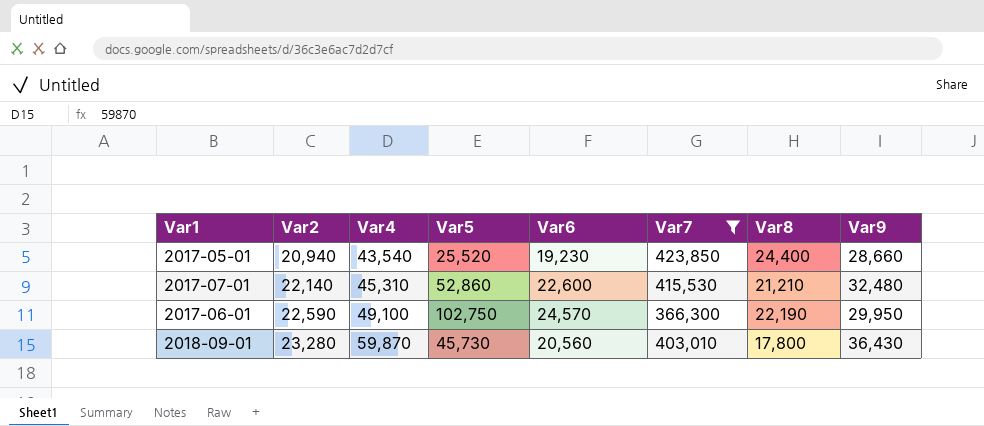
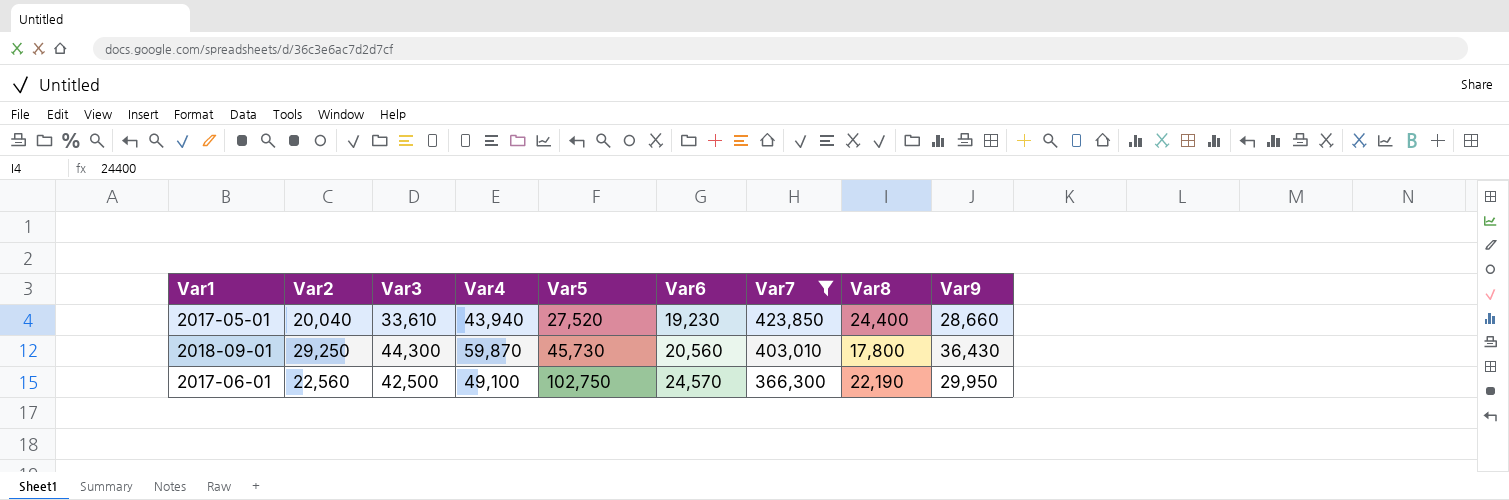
row order: Var2 ascending -> Var5 ascending
column Var3 | position: none -> 3
row 2017-07-01: 22,140 | 45,310 | 52,860 | 22,600 | 415,530 | 21,210 | 32,480 -> none
2017-05-01 | Var2: 20,940 -> 20,040
2017-05-01 | Var4: 43,540 -> 43,940
2017-05-01 | Var5: 25,520 -> 27,520
2018-09-01 | Var2: 23,280 -> 29,250
2017-06-01 | Var2: 22,590 -> 22,560

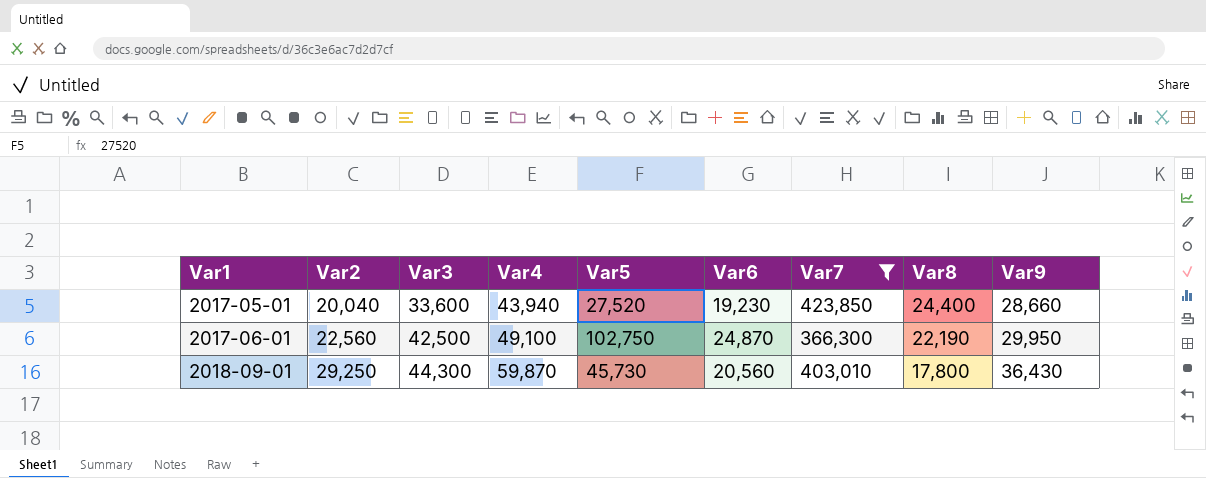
row order: Var5 ascending -> Var1 ascending
2017-05-01 | Var3: 33,610 -> 33,600
2017-06-01 | Var6: 24,570 -> 24,870

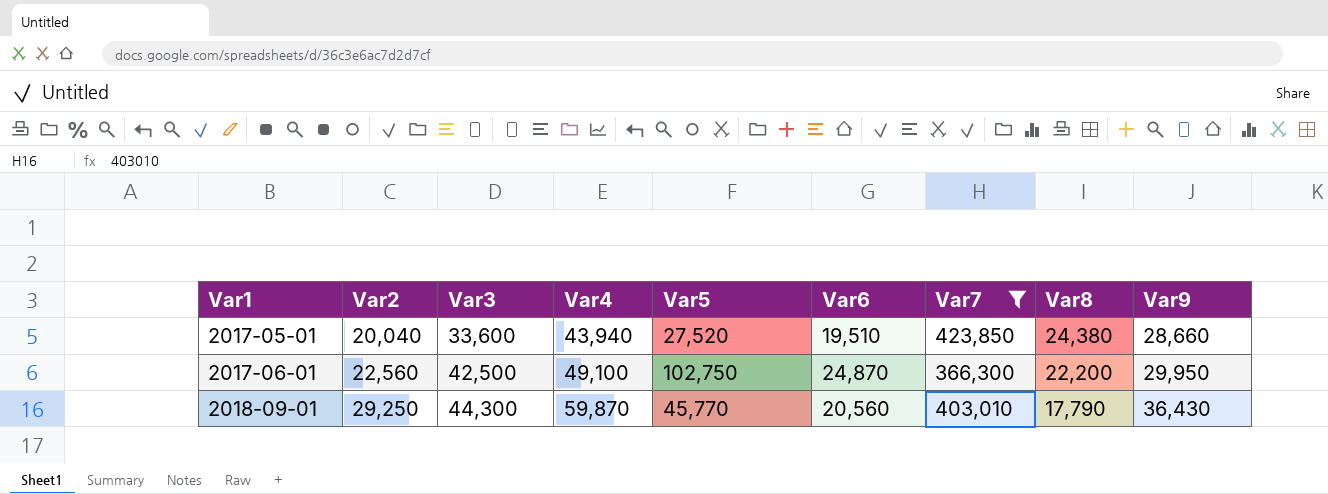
2017-05-01 | Var6: 19,230 -> 19,510
2017-05-01 | Var8: 24,400 -> 24,380
2017-06-01 | Var8: 22,190 -> 22,200
2018-09-01 | Var5: 45,730 -> 45,770
2018-09-01 | Var8: 17,800 -> 17,790

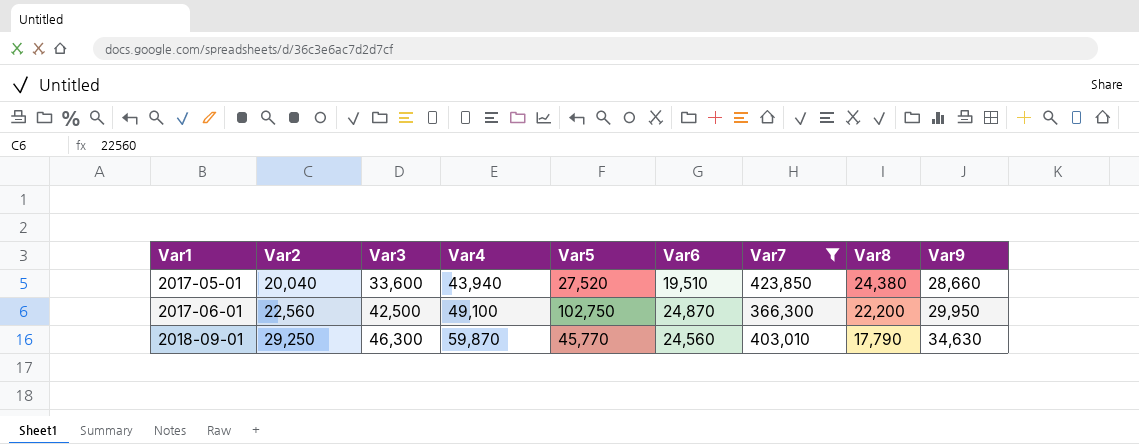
2018-09-01 | Var3: 44,300 -> 46,300
2018-09-01 | Var6: 20,560 -> 24,560
2018-09-01 | Var9: 36,430 -> 34,630

